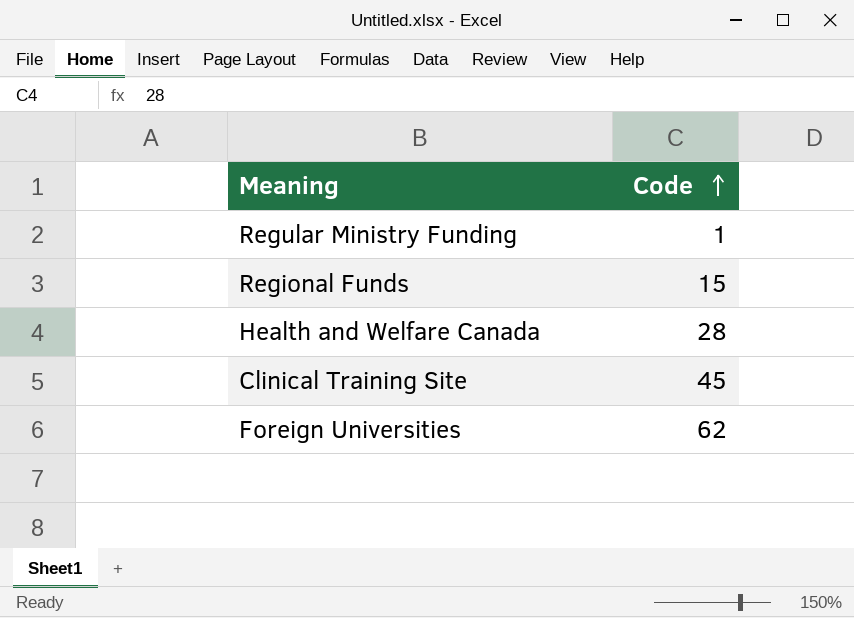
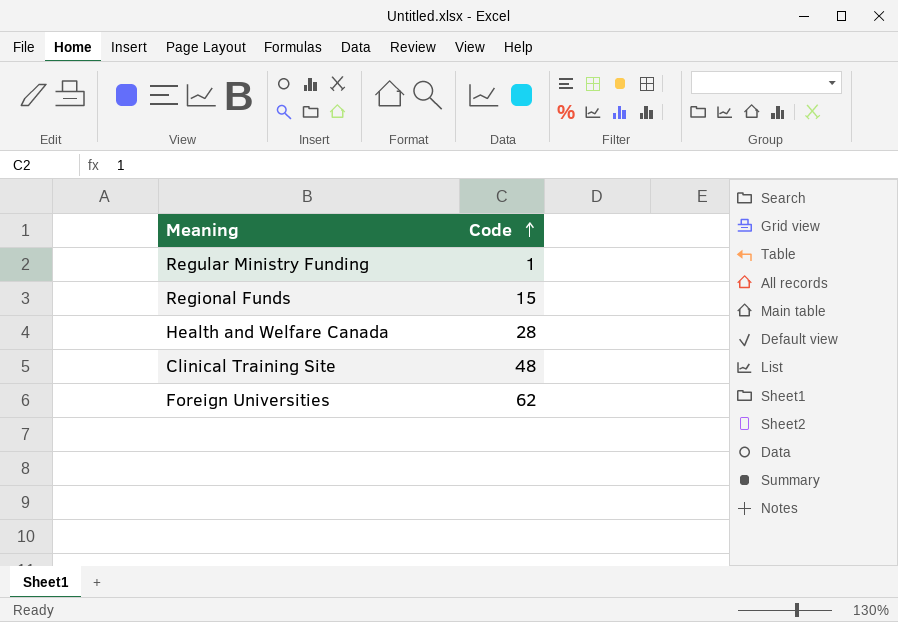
Clinical Training Site | Code: 45 -> 48

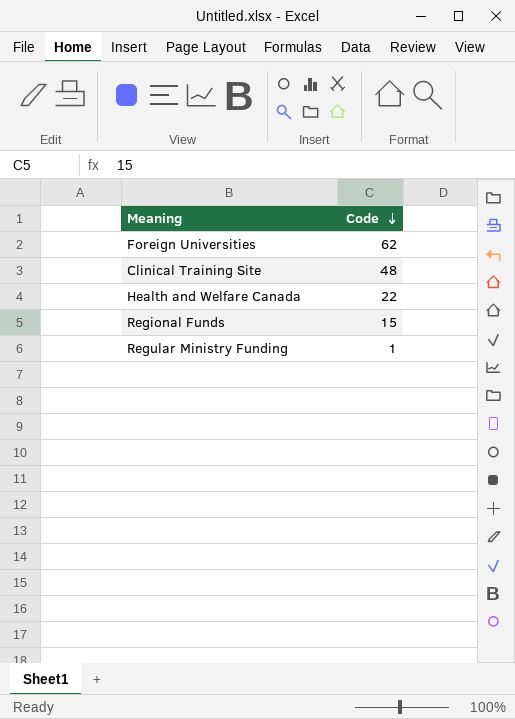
row order: Code ascending -> Code descending
Health and Welfare Canada | Code: 28 -> 22

